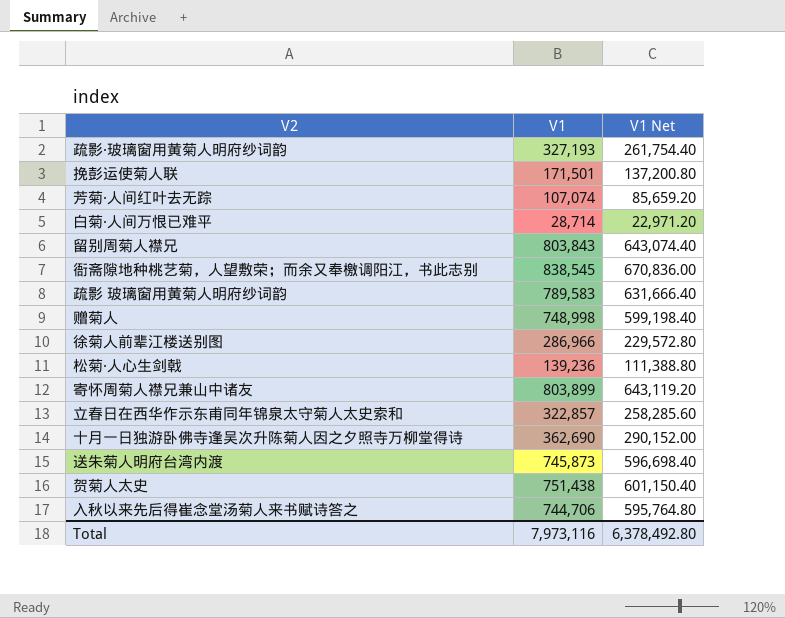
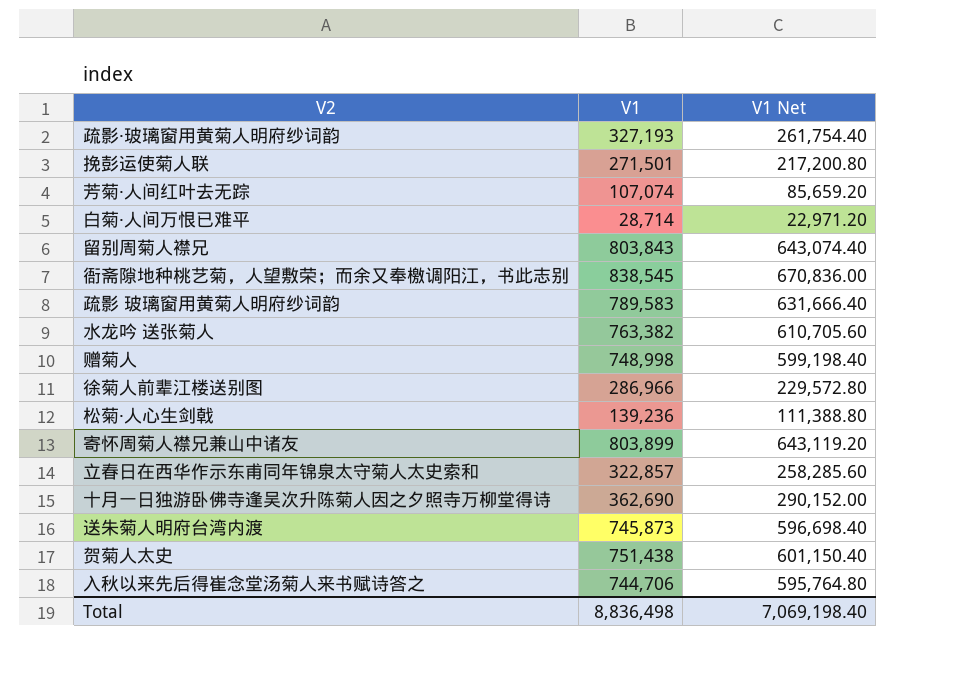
挽彭运使菊人联 | V1: 171,501 -> 271,501
挽彭运使菊人联 | V1 Net: 137,200.80 -> 217,200.80
row 水龙吟 送张菊人: none -> 763,382 | 610,705.60
Total | V1: 7,973,116 -> 8,836,498
Total | V1 Net: 6,378,492.80 -> 7,069,198.40

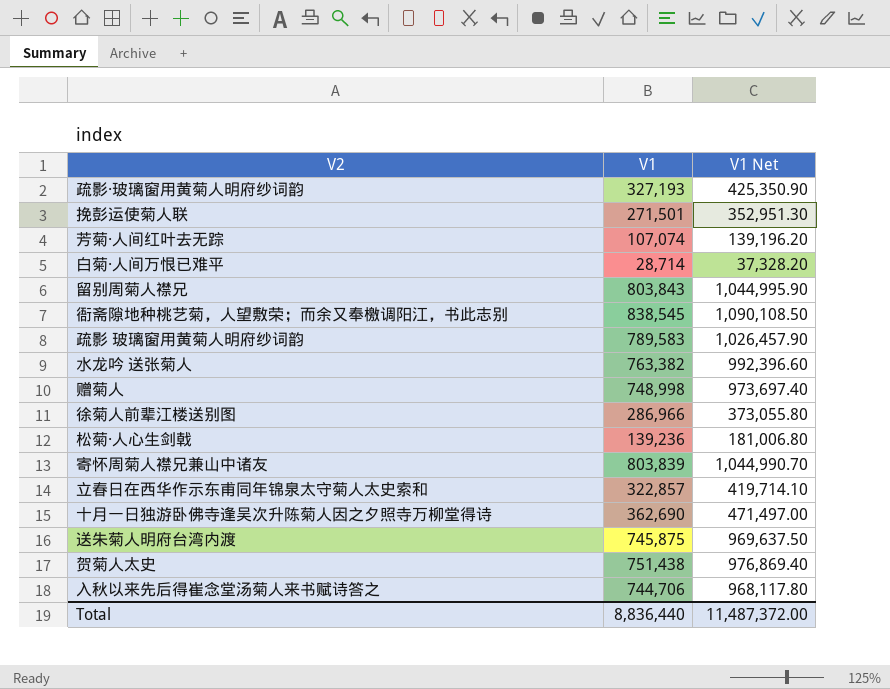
column V1 Net | formula: [V1] * 0.8 -> [V1] * 1.3
寄怀周菊人襟兄兼山中诸友 | V1: 803,899 -> 803,839
送朱菊人明府台湾内渡 | V1: 745,873 -> 745,875
Total | V1: 8,836,498 -> 8,836,440
Total | V1 Net: 7,069,198.40 -> 11,487,372.00

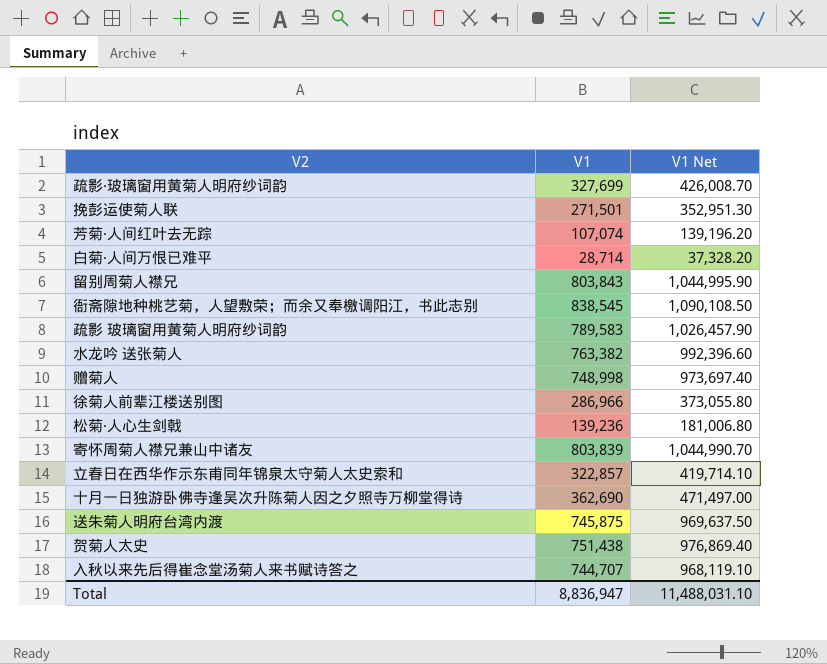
疏影·玻璃窗用黄菊人明府纱词韵 | V1: 327,193 -> 327,699
疏影·玻璃窗用黄菊人明府纱词韵 | V1 Net: 425,350.90 -> 426,008.70
入秋以来先后得崔念堂汤菊人来书赋诗答之 | V1: 744,706 -> 744,707
入秋以来先后得崔念堂汤菊人来书赋诗答之 | V1 Net: 968,117.80 -> 968,119.10
Total | V1: 8,836,440 -> 8,836,947
Total | V1 Net: 11,487,372.00 -> 11,488,031.10

